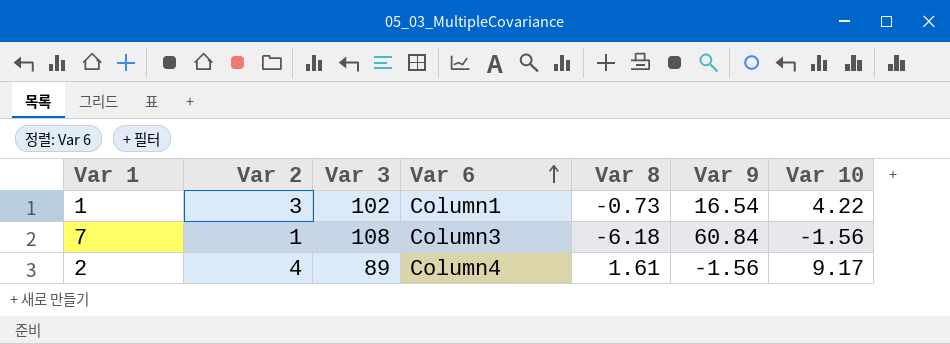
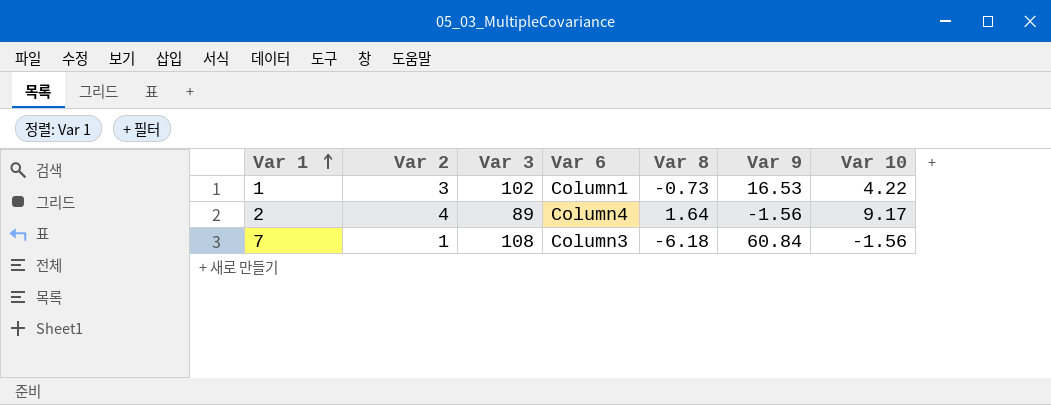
row order: Var 6 ascending -> Var 1 ascending
1 | Var 9: 16.54 -> 16.53
2 | Var 8: 1.61 -> 1.64

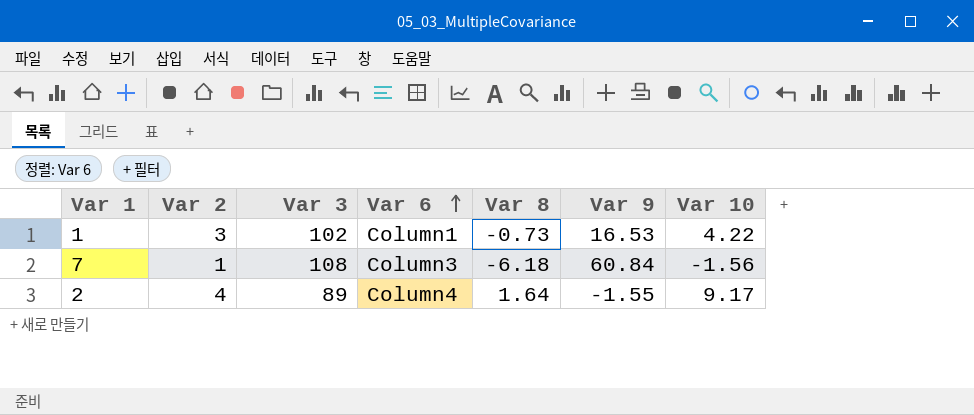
row order: Var 1 ascending -> Var 6 ascending
2 | Var 9: -1.56 -> -1.55

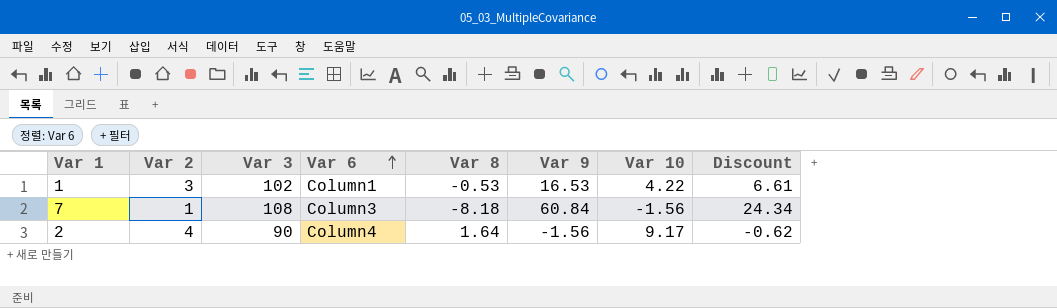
column Discount | formula: none -> [Var 9] * 0.4
1 | Var 8: -0.73 -> -0.53
7 | Var 8: -6.18 -> -8.18
2 | Var 3: 89 -> 90
2 | Var 9: -1.55 -> -1.56

